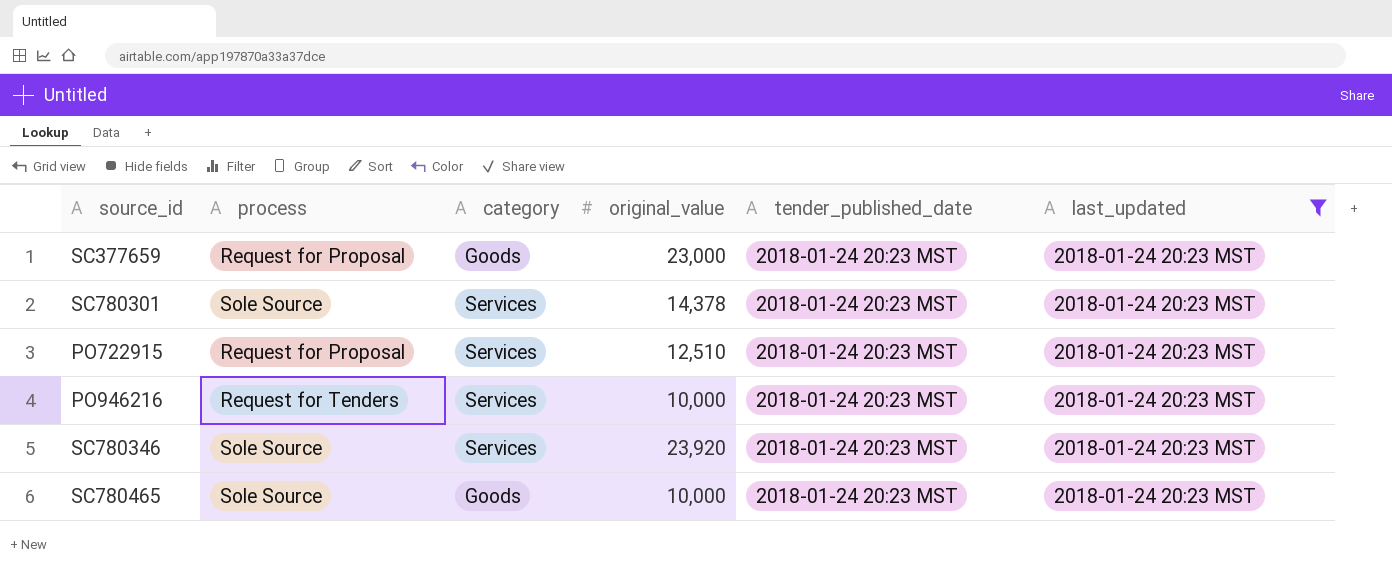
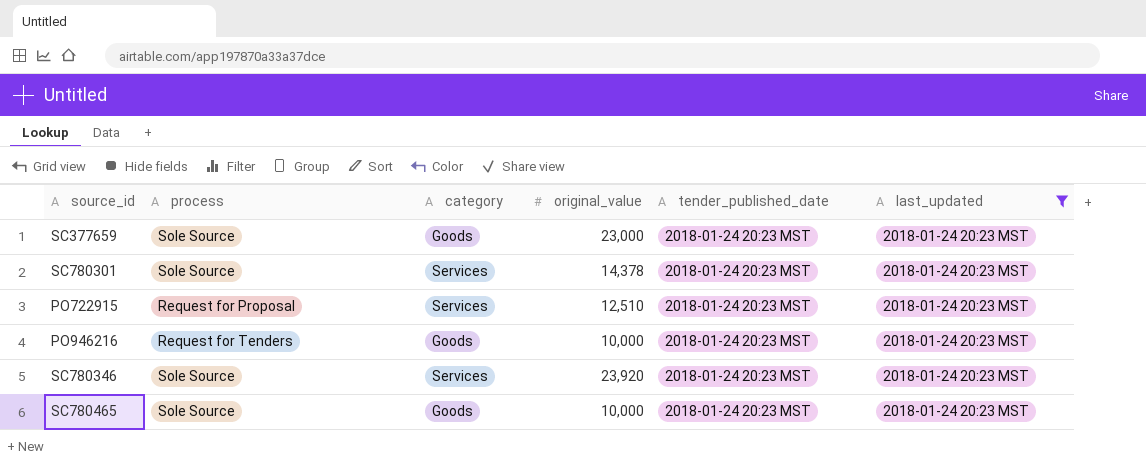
SC377659 | process: Request for Proposal -> Sole Source
PO946216 | category: Services -> Goods

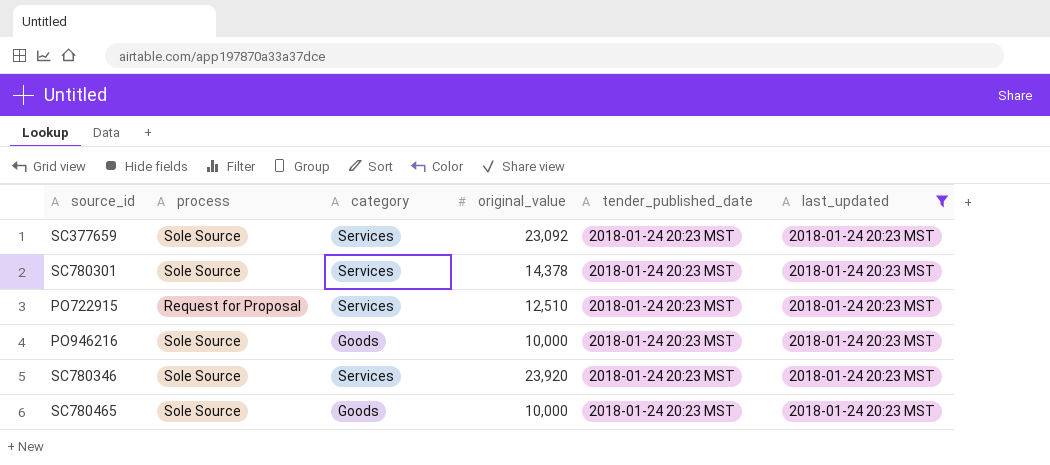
SC377659 | category: Goods -> Services
SC377659 | original_value: 23,000 -> 23,092
PO946216 | process: Request for Tenders -> Sole Source

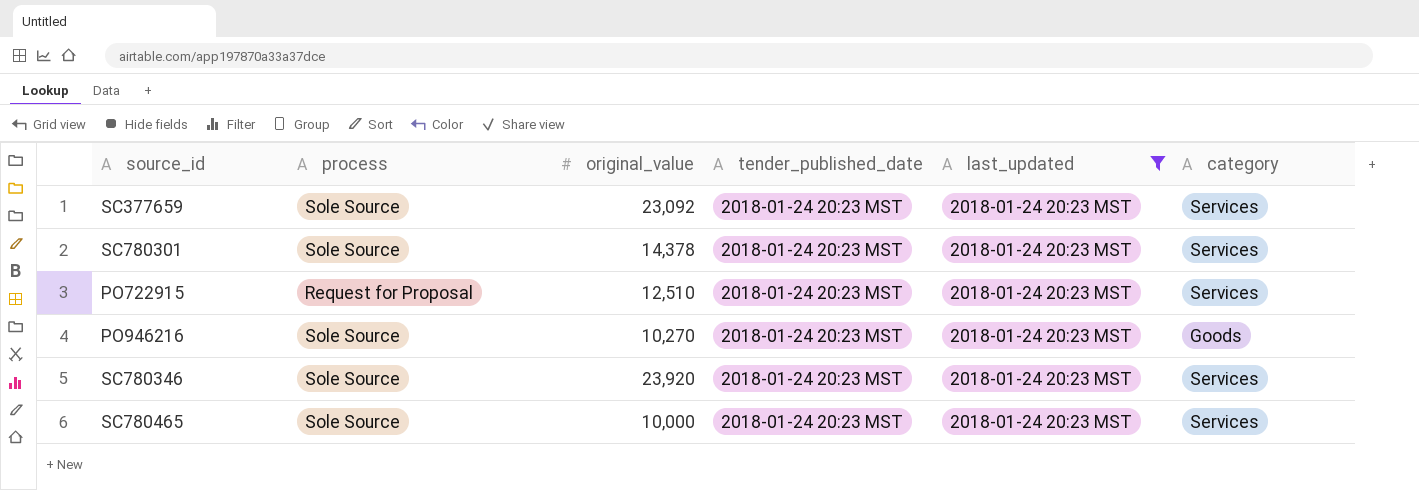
column category | position: 3 -> 6
PO946216 | original_value: 10,000 -> 10,270
SC780465 | category: Goods -> Services

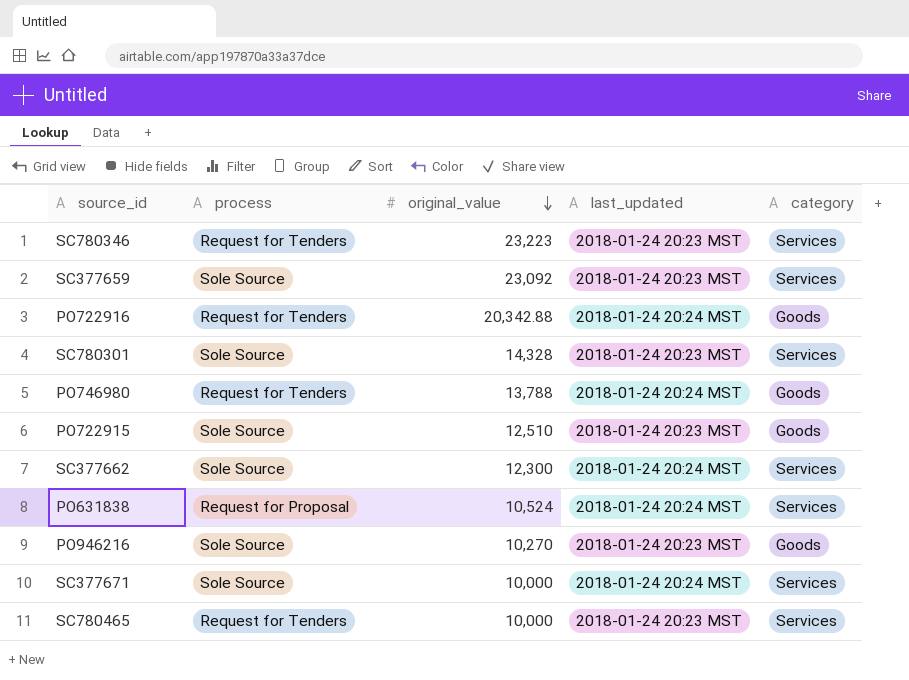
filter: last_updated = 2018-01-24 20:23 MST -> none
row order: none -> original_value descending
column tender_published_date | position: 4 -> none
SC780346 | process: Sole Source -> Request for Tenders
SC780346 | original_value: 23,920 -> 23,223
SC780301 | original_value: 14,378 -> 14,328
PO722915 | process: Request for Proposal -> Sole Source
PO722915 | category: Services -> Goods
SC780465 | process: Sole Source -> Request for Tenders

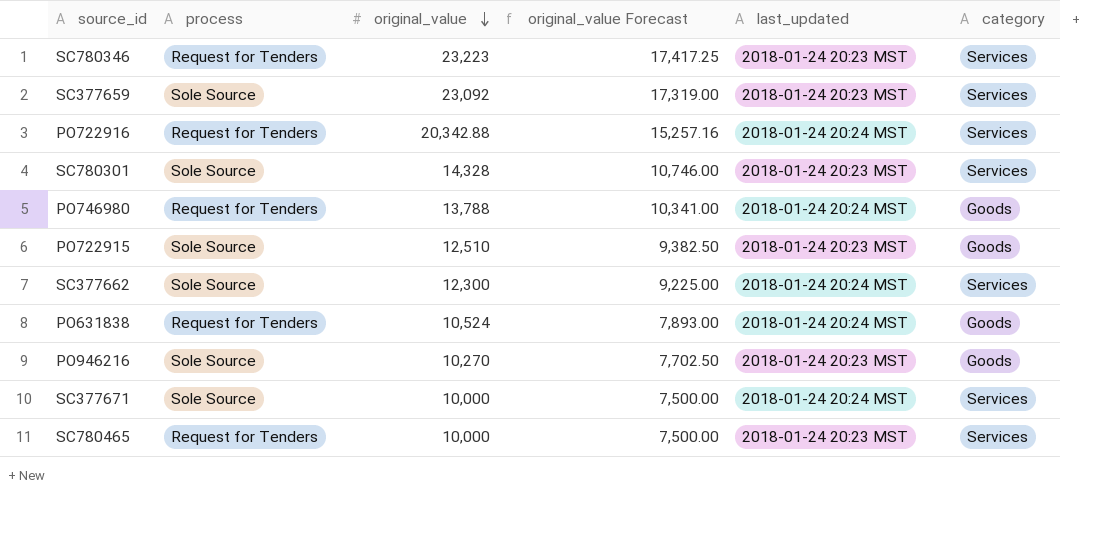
column original_value Forecast | formula: none -> [original_value] * 0.75
PO722916 | category: Goods -> Services
PO631838 | process: Request for Proposal -> Request for Tenders
PO631838 | category: Services -> Goods

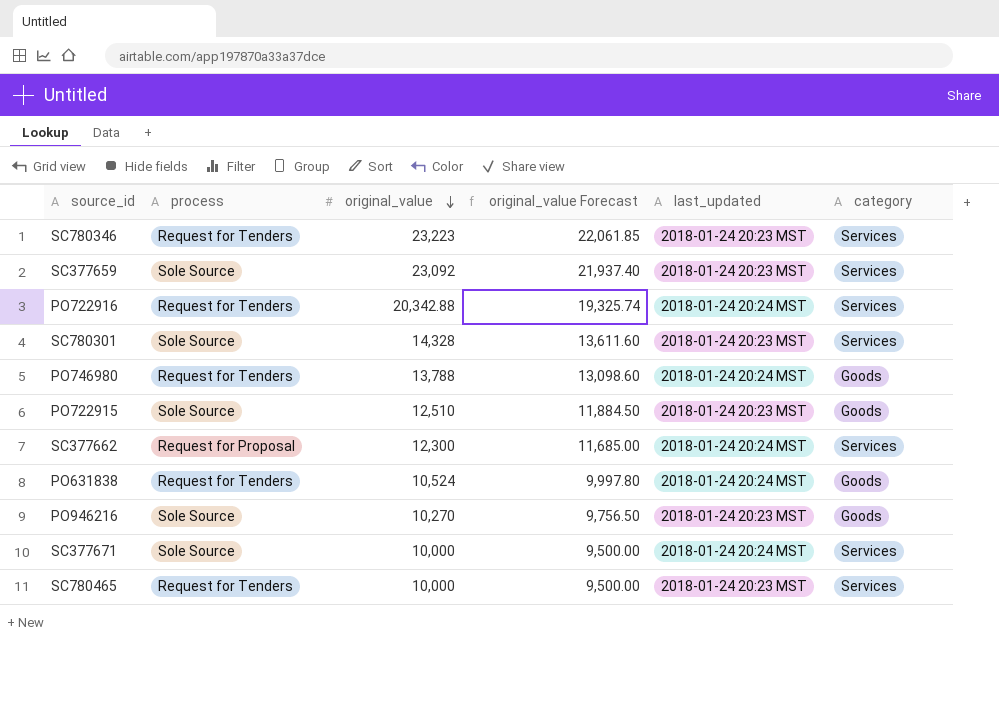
column original_value Forecast | formula: [original_value] * 0.75 -> [original_value] * 0.95
SC377662 | process: Sole Source -> Request for Proposal

